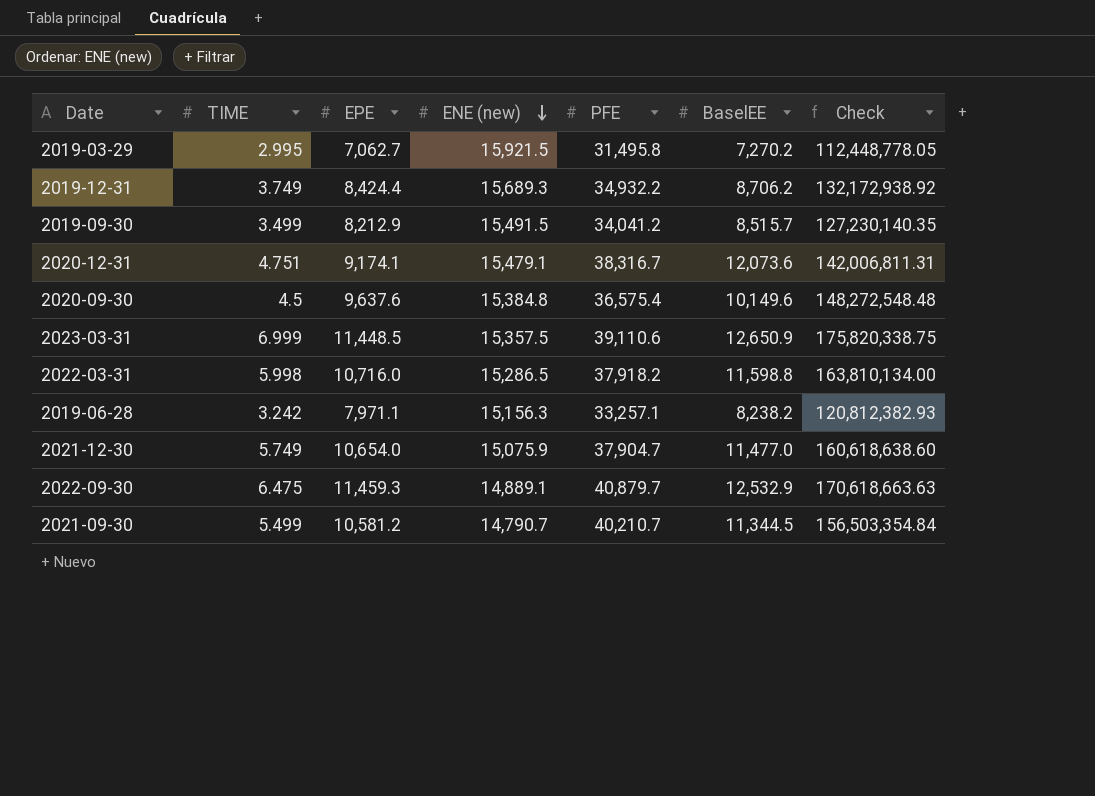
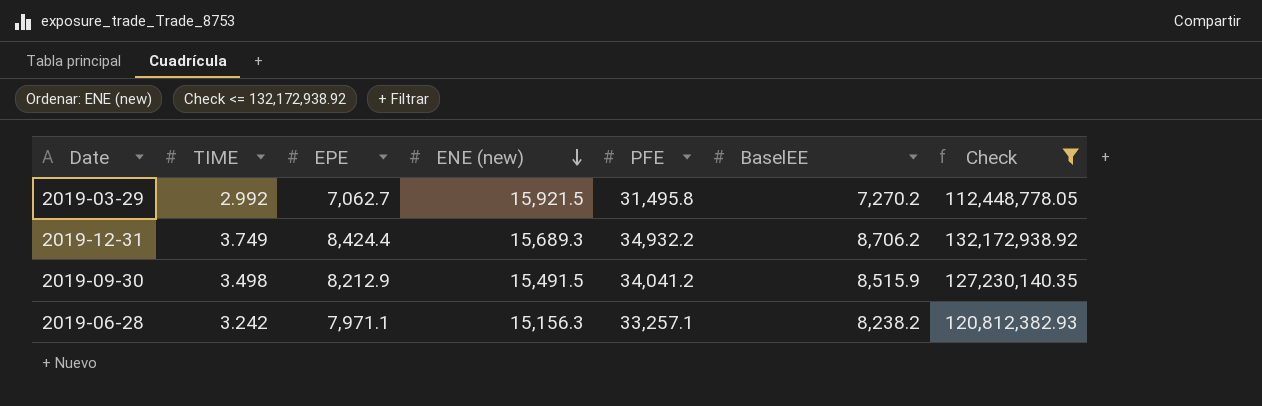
filter: none -> Check <= 132,172,938.92
2019-03-29 | TIME: 2.995 -> 2.992
2019-09-30 | TIME: 3.499 -> 3.498
2019-09-30 | BaselEE: 8,515.7 -> 8,515.9

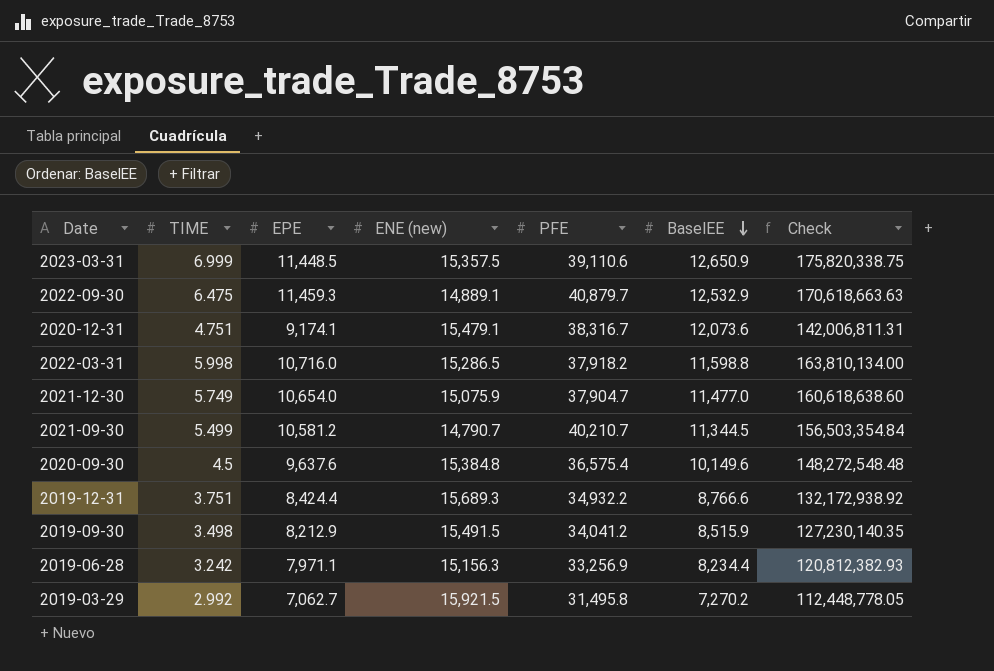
filter: Check <= 132,172,938.92 -> none
row order: ENE (new) descending -> BaselEE descending
2019-12-31 | TIME: 3.749 -> 3.751
2019-12-31 | BaselEE: 8,706.2 -> 8,766.6
2019-06-28 | PFE: 33,257.1 -> 33,256.9
2019-06-28 | BaselEE: 8,238.2 -> 8,234.4

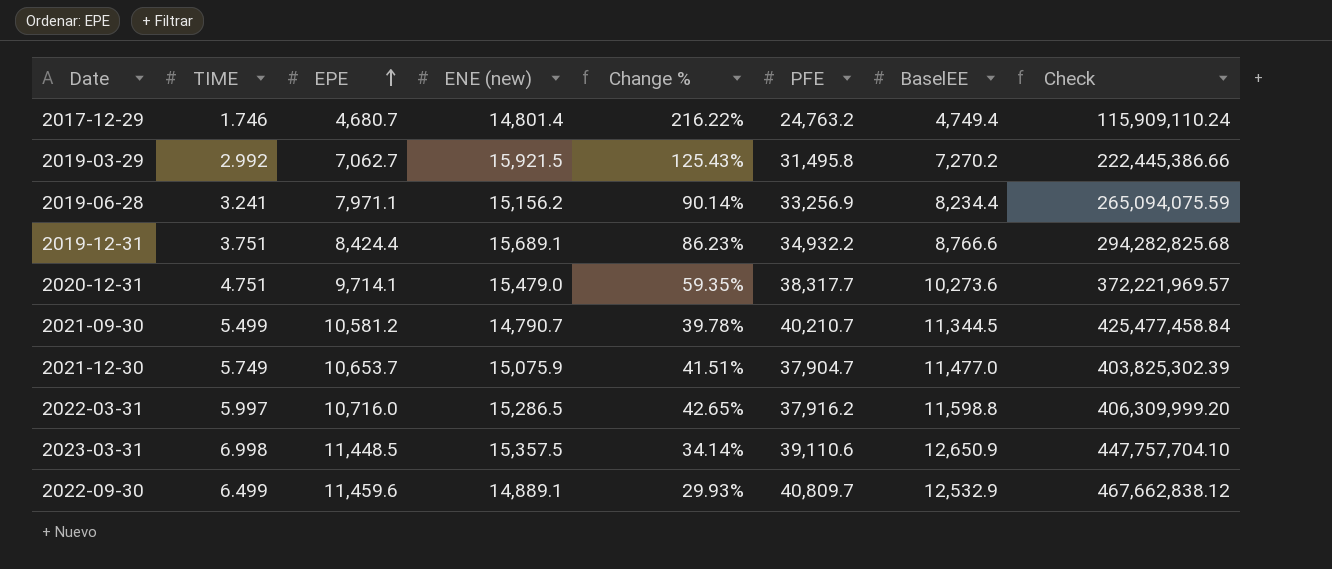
row order: BaselEE descending -> EPE ascending
column Change % | formula: none -> ([ENE (new)] - [EPE]) / [EPE]
column Check | formula: [EPE] * [ENE (new)] -> [EPE] * [PFE]
row 2020-09-30: 4.5 | 9,637.6 | 15,384.8 | 36,575.4 | 10,149.6 | 148,272,548.48 -> none
row 2019-09-30: 3.498 | 8,212.9 | 15,491.5 | 34,041.2 | 8,515.9 | 127,230,140.35 -> none
row 2017-12-29: none -> 1.746 | 4,680.7 | 14,801.4 | 216.22% | 24,763.2 | 4,749.4 | 115,909,110.24
2019-06-28 | TIME: 3.242 -> 3.241
2019-06-28 | ENE (new): 15,156.3 -> 15,156.2
2019-12-31 | ENE (new): 15,689.3 -> 15,689.1
2020-12-31 | EPE: 9,174.1 -> 9,714.1
2020-12-31 | ENE (new): 15,479.1 -> 15,479.0
2020-12-31 | PFE: 38,316.7 -> 38,317.7
2020-12-31 | BaselEE: 12,073.6 -> 10,273.6
2021-12-30 | EPE: 10,654.0 -> 10,653.7
2022-03-31 | TIME: 5.998 -> 5.997
2022-03-31 | PFE: 37,918.2 -> 37,916.2
2023-03-31 | TIME: 6.999 -> 6.998
2022-09-30 | TIME: 6.475 -> 6.499
2022-09-30 | EPE: 11,459.3 -> 11,459.6
2022-09-30 | PFE: 40,879.7 -> 40,809.7

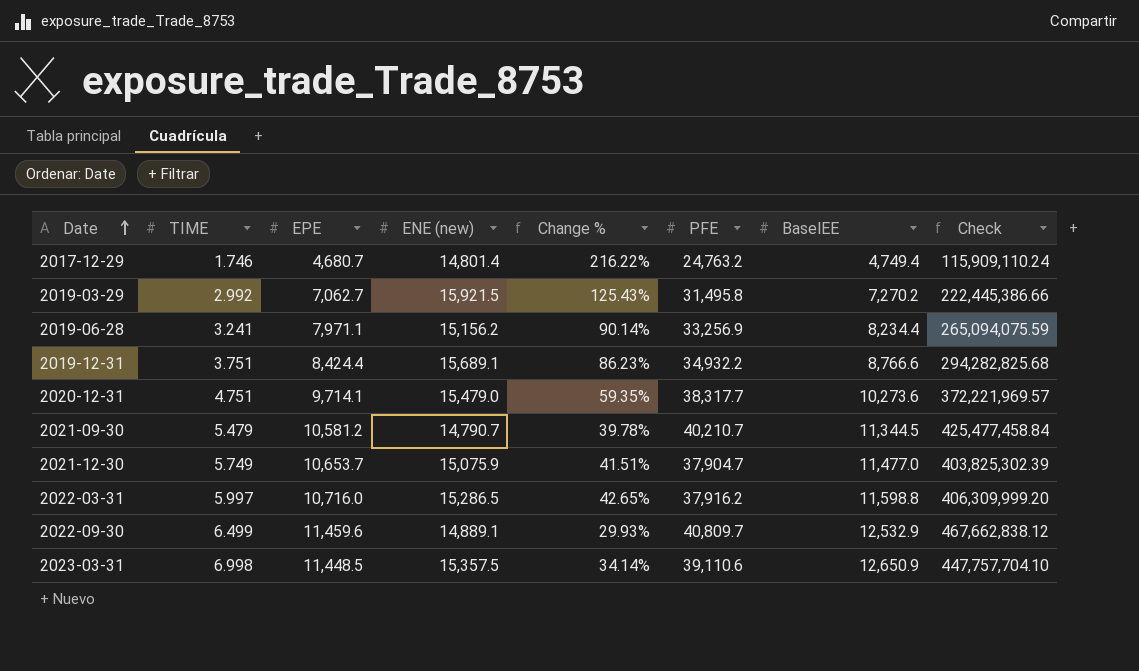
row order: EPE ascending -> Date ascending
2021-09-30 | TIME: 5.499 -> 5.479

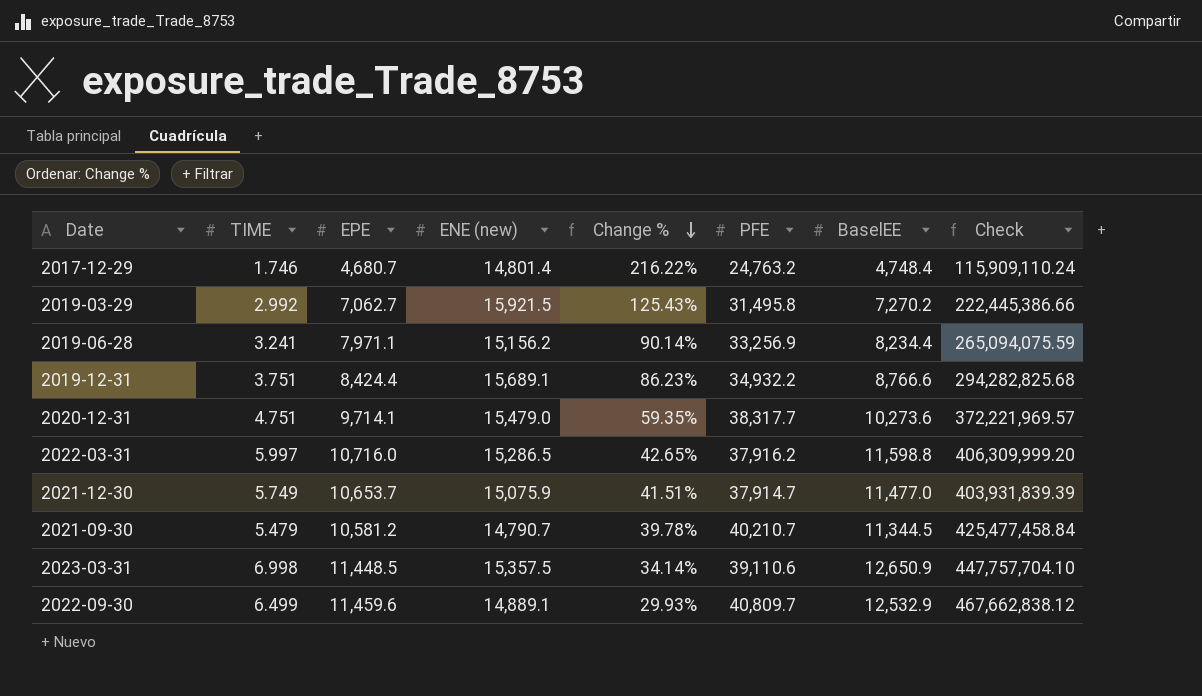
row order: Date ascending -> Change % descending
2017-12-29 | BaselEE: 4,749.4 -> 4,748.4
2021-12-30 | PFE: 37,904.7 -> 37,914.7
2021-12-30 | Check: 403,825,302.39 -> 403,931,839.39

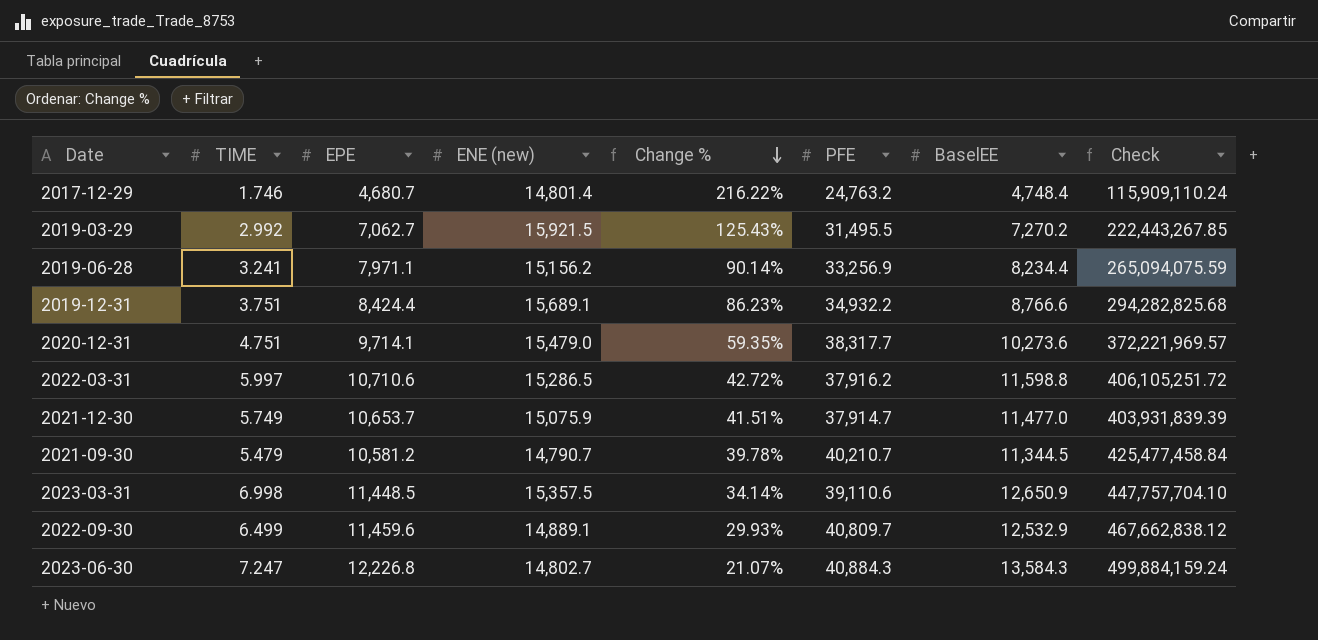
2019-03-29 | PFE: 31,495.8 -> 31,495.5
2019-03-29 | Check: 222,445,386.66 -> 222,443,267.85
2022-03-31 | EPE: 10,716.0 -> 10,710.6
2022-03-31 | Change %: 42.65% -> 42.72%
2022-03-31 | Check: 406,309,999.20 -> 406,105,251.72
row 2023-06-30: none -> 7.247 | 12,226.8 | 14,802.7 | 21.07% | 40,884.3 | 13,584.3 | 499,884,159.24

